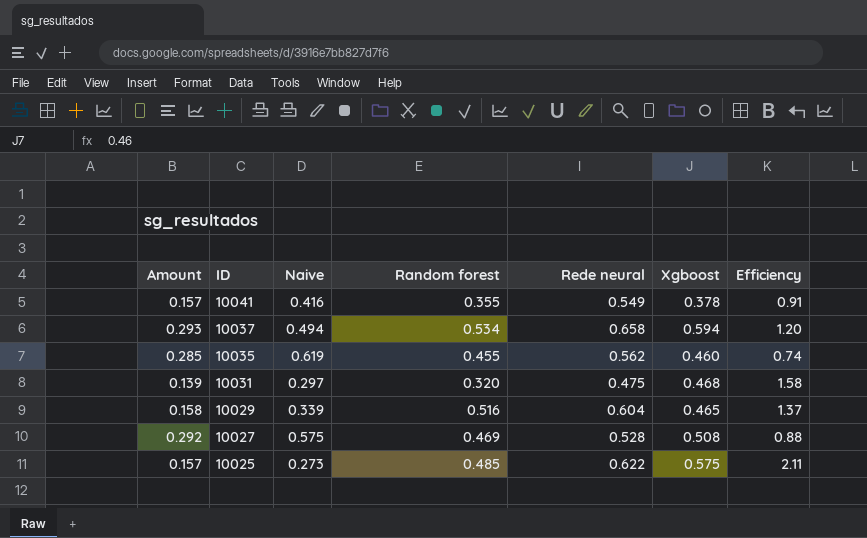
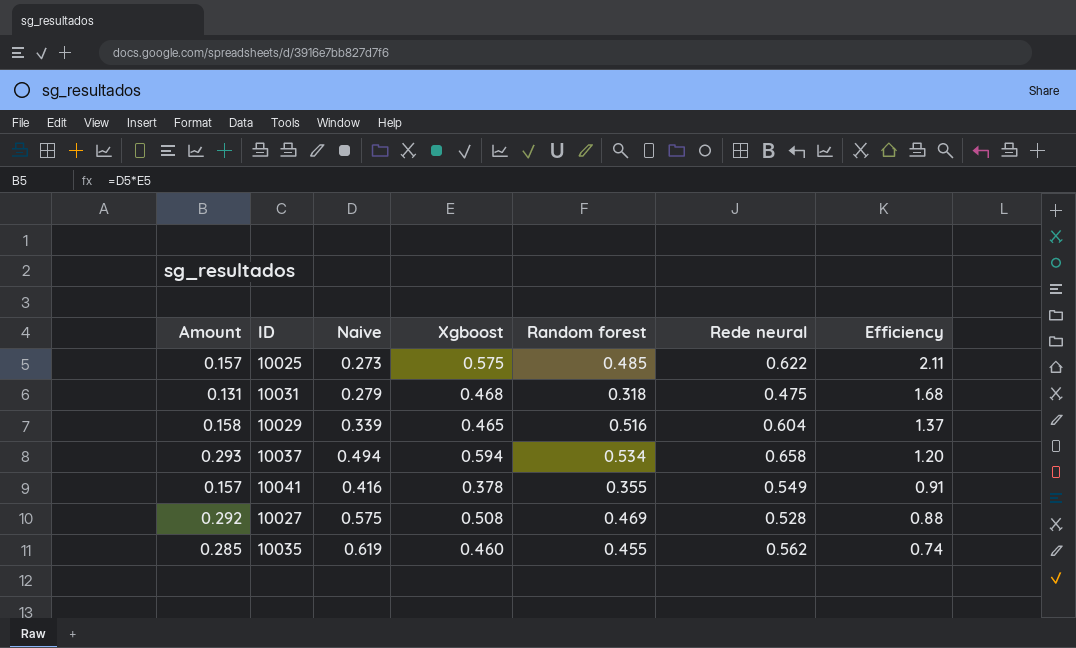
row order: ID descending -> Efficiency descending
column Xgboost | position: 6 -> 4
10031 | Amount: 0.139 -> 0.131
10031 | Naive: 0.297 -> 0.279
10031 | Random forest: 0.320 -> 0.318
10031 | Efficiency: 1.58 -> 1.68

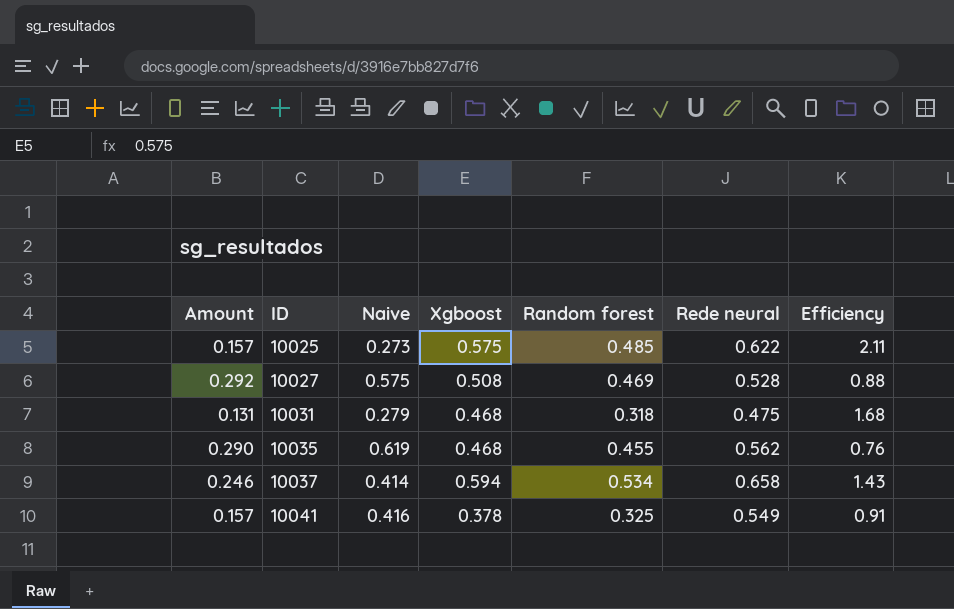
row order: Efficiency descending -> ID ascending
row 10029: 0.158 | 0.339 | 0.465 | 0.516 | 0.604 | 1.37 -> none
10035 | Amount: 0.285 -> 0.290
10035 | Xgboost: 0.460 -> 0.468
10035 | Efficiency: 0.74 -> 0.76
10037 | Amount: 0.293 -> 0.246
10037 | Naive: 0.494 -> 0.414
10037 | Efficiency: 1.20 -> 1.43
10041 | Random forest: 0.355 -> 0.325

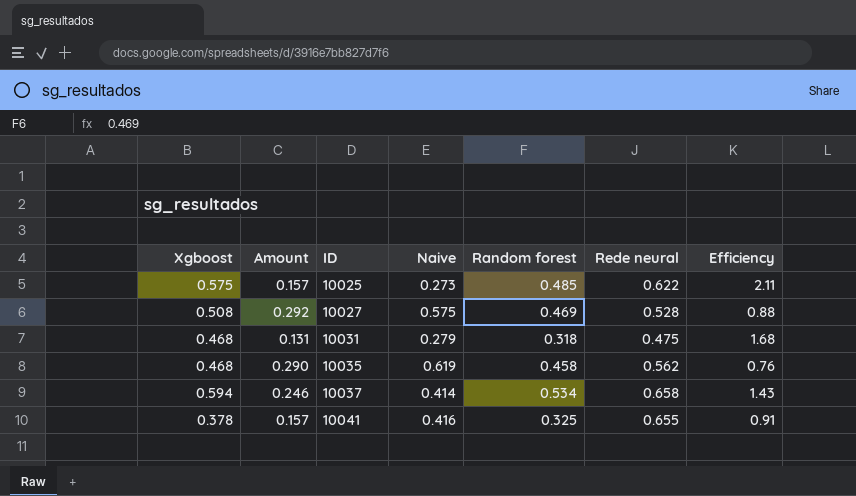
column Xgboost | position: 4 -> 1
10035 | Random forest: 0.455 -> 0.458
10041 | Rede neural: 0.549 -> 0.655

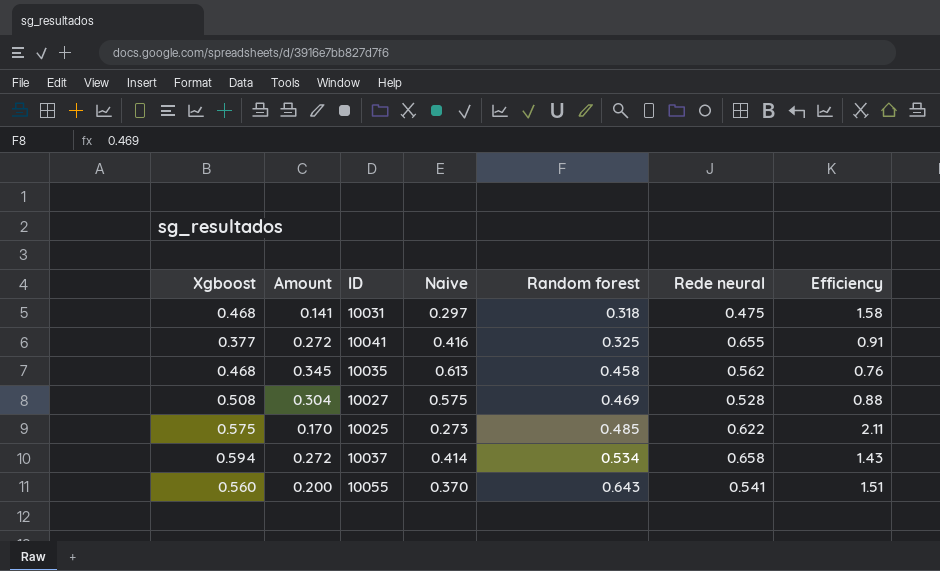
row order: ID ascending -> Random forest ascending
column Amount | formula: [Xgboost] * [Naive] -> [Naive] * [Rede neural]
10031 | Naive: 0.279 -> 0.297
10031 | Efficiency: 1.68 -> 1.58
10041 | Xgboost: 0.378 -> 0.377
10035 | Naive: 0.619 -> 0.613
row 10055: none -> 0.560 | 0.200 | 0.370 | 0.643 | 0.541 | 1.51

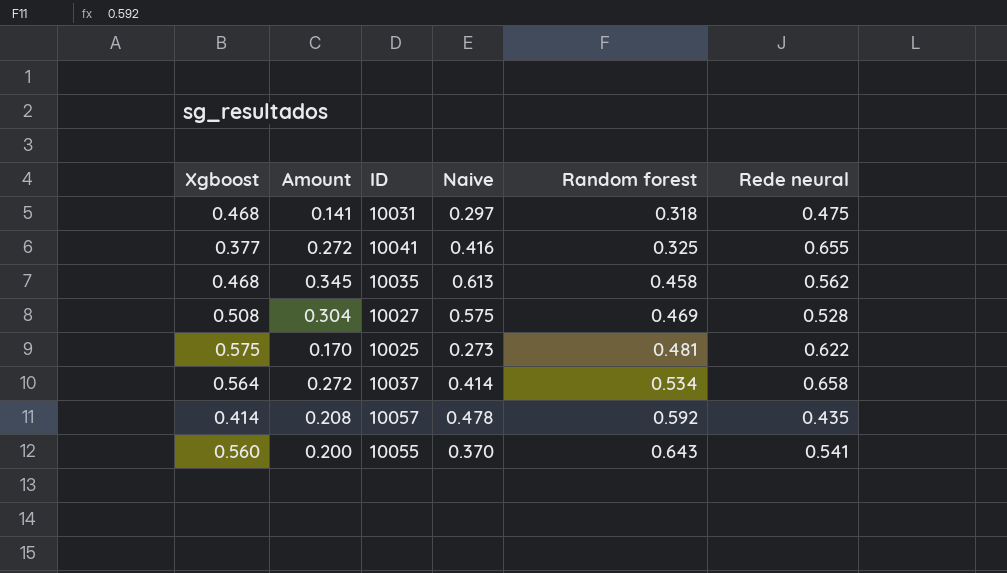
column Efficiency | formula: [Xgboost] / [Naive] -> none
10025 | Random forest: 0.485 -> 0.481
10037 | Xgboost: 0.594 -> 0.564
row 10057: none -> 0.414 | 0.208 | 0.478 | 0.592 | 0.435

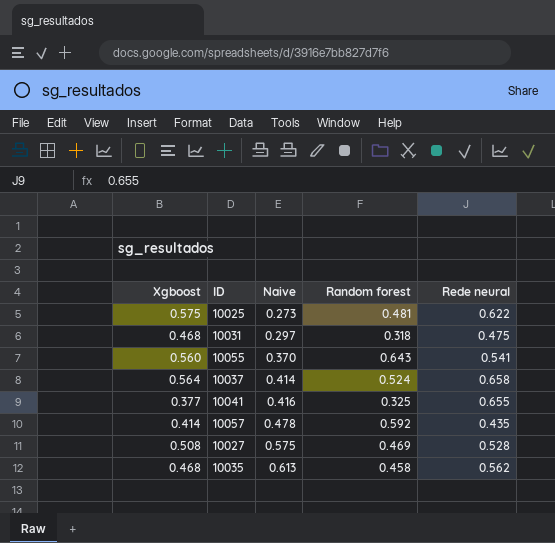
row order: Random forest ascending -> Naive ascending
column Amount | formula: [Naive] * [Rede neural] -> none
10037 | Random forest: 0.534 -> 0.524

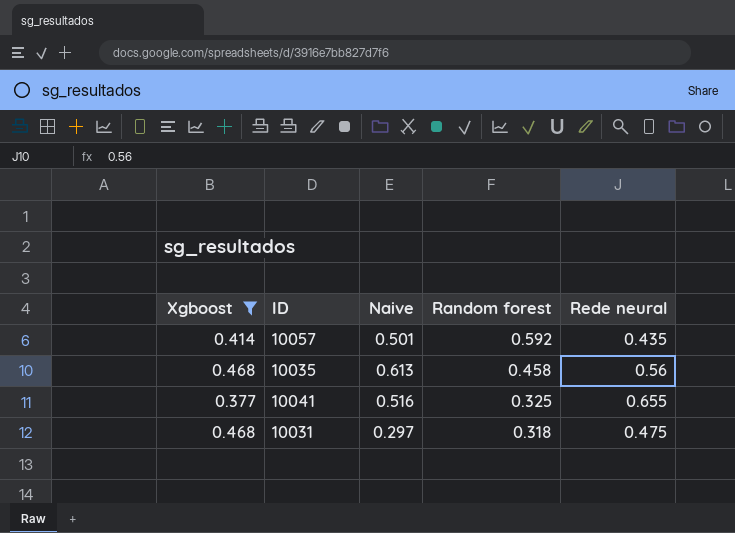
filter: none -> Xgboost <= 0.468
row order: Naive ascending -> Random forest descending
10057 | Naive: 0.478 -> 0.501
10035 | Rede neural: 0.562 -> 0.56
10041 | Naive: 0.416 -> 0.516

